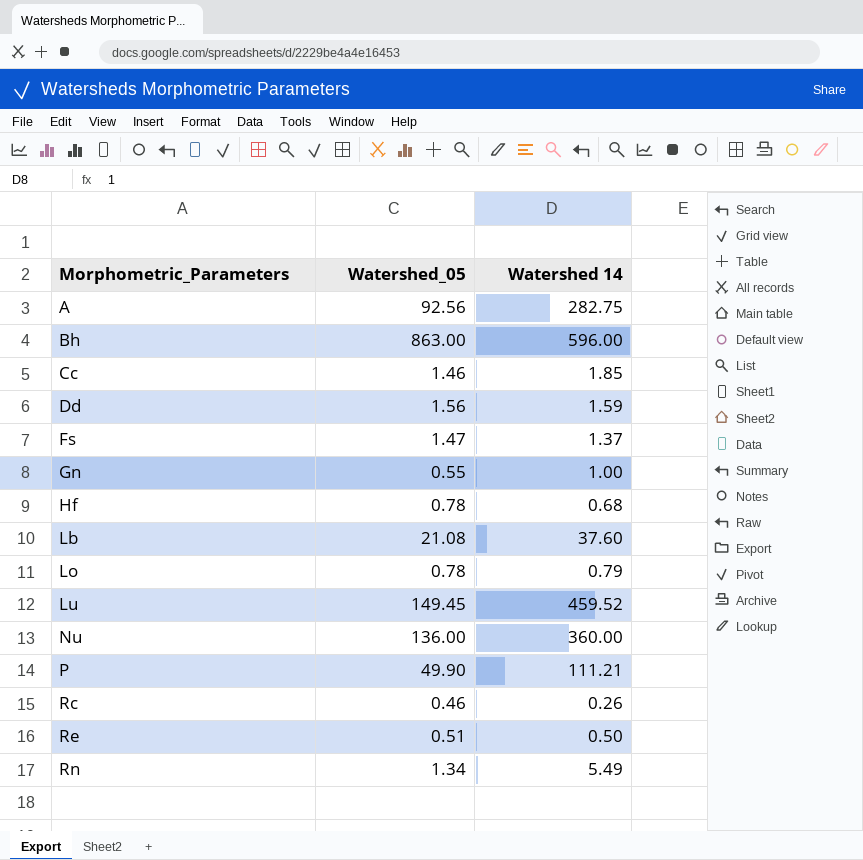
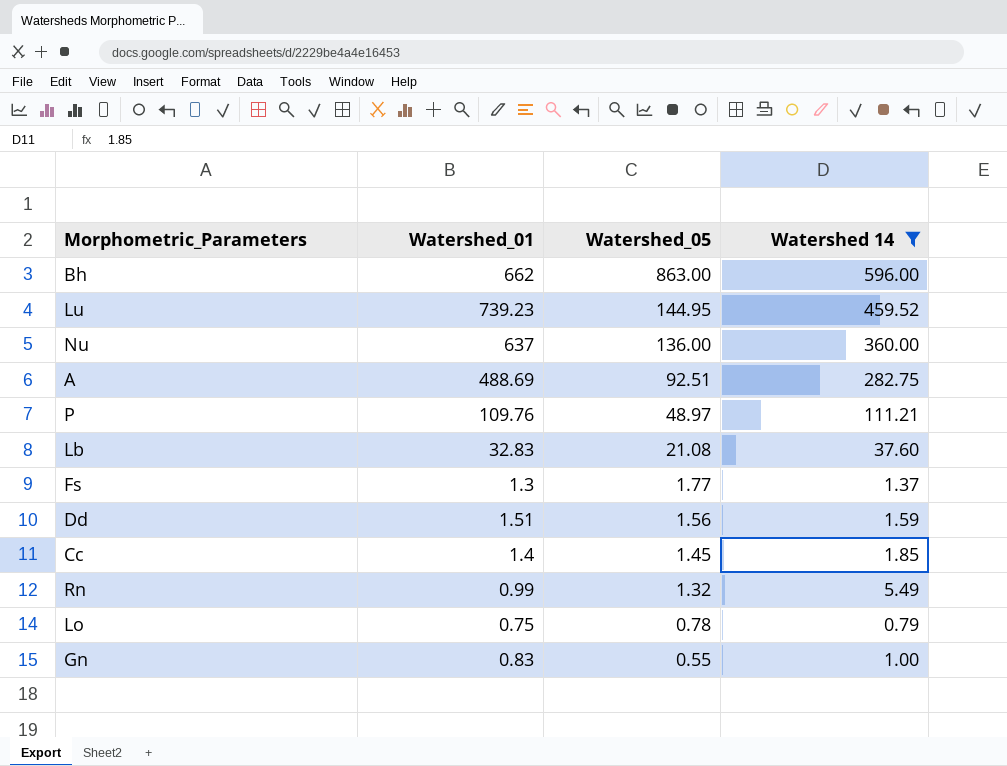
filter: none -> Watershed 14 >= 0.79
row order: Morphometric_Parameters ascending -> Watershed_05 descending
column Watershed_01 | position: none -> 2
Lu | Watershed_05: 149.45 -> 144.95
A | Watershed_05: 92.56 -> 92.51
P | Watershed_05: 49.90 -> 48.97
Fs | Watershed_05: 1.47 -> 1.77
Cc | Watershed_05: 1.46 -> 1.45
Rn | Watershed_05: 1.34 -> 1.32

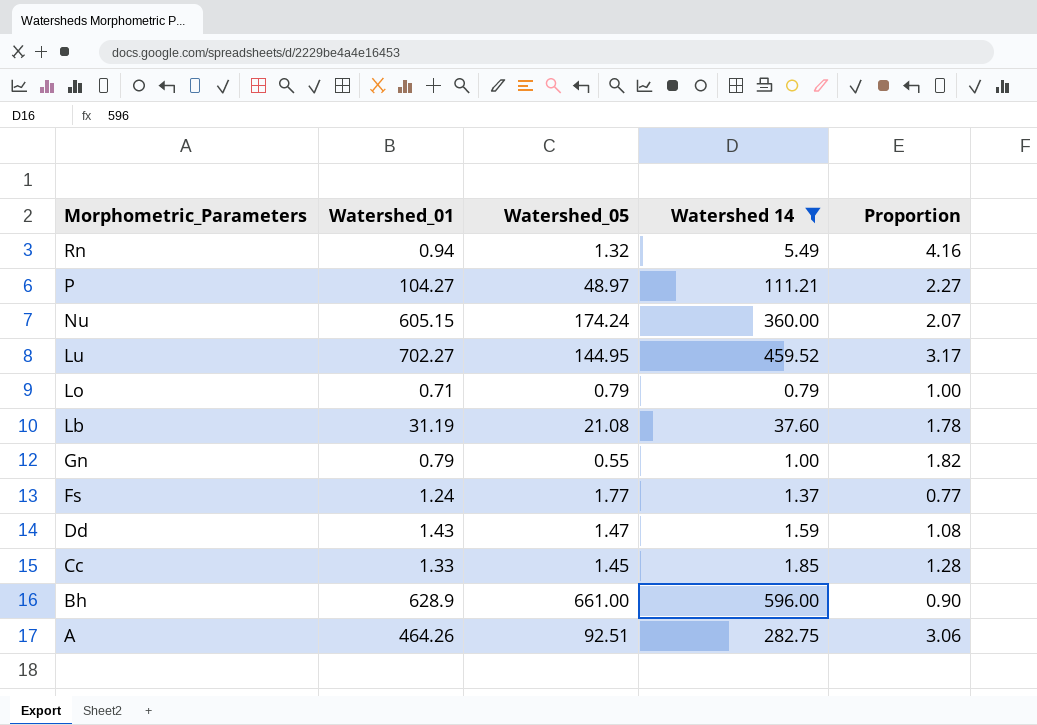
row order: Watershed_05 descending -> Morphometric_Parameters descending
column Proportion | formula: none -> [Watershed 14] / [Watershed_05]
Rn | Watershed_01: 0.99 -> 0.94
P | Watershed_01: 109.76 -> 104.27
Nu | Watershed_01: 637 -> 605.15
Nu | Watershed_05: 136.00 -> 174.24
Lu | Watershed_01: 739.23 -> 702.27
Lo | Watershed_01: 0.75 -> 0.71
Lo | Watershed_05: 0.78 -> 0.79
Lb | Watershed_01: 32.83 -> 31.19
Gn | Watershed_01: 0.83 -> 0.79
Fs | Watershed_01: 1.3 -> 1.24
Dd | Watershed_01: 1.51 -> 1.43
Dd | Watershed_05: 1.56 -> 1.47
Cc | Watershed_01: 1.4 -> 1.33
Bh | Watershed_01: 662 -> 628.9
Bh | Watershed_05: 863.00 -> 661.00
A | Watershed_01: 488.69 -> 464.26

